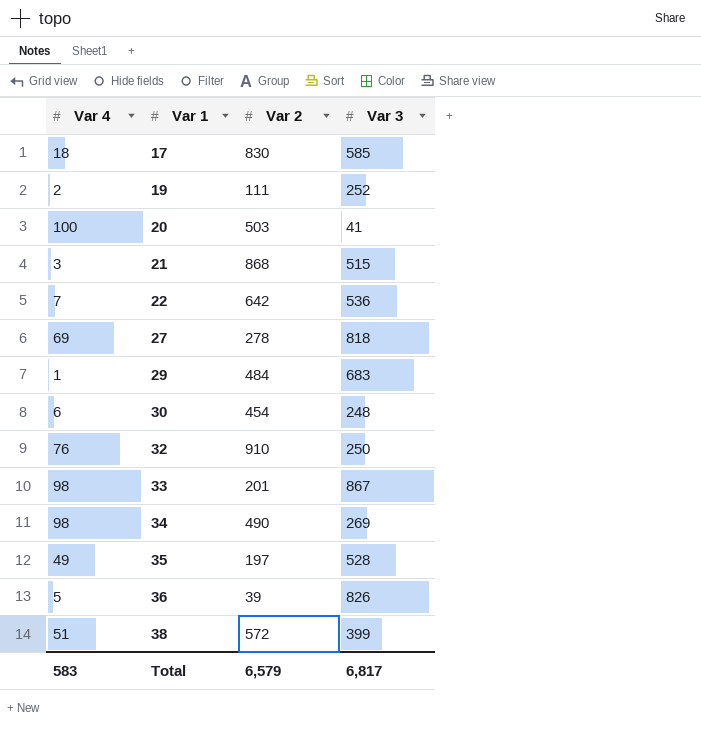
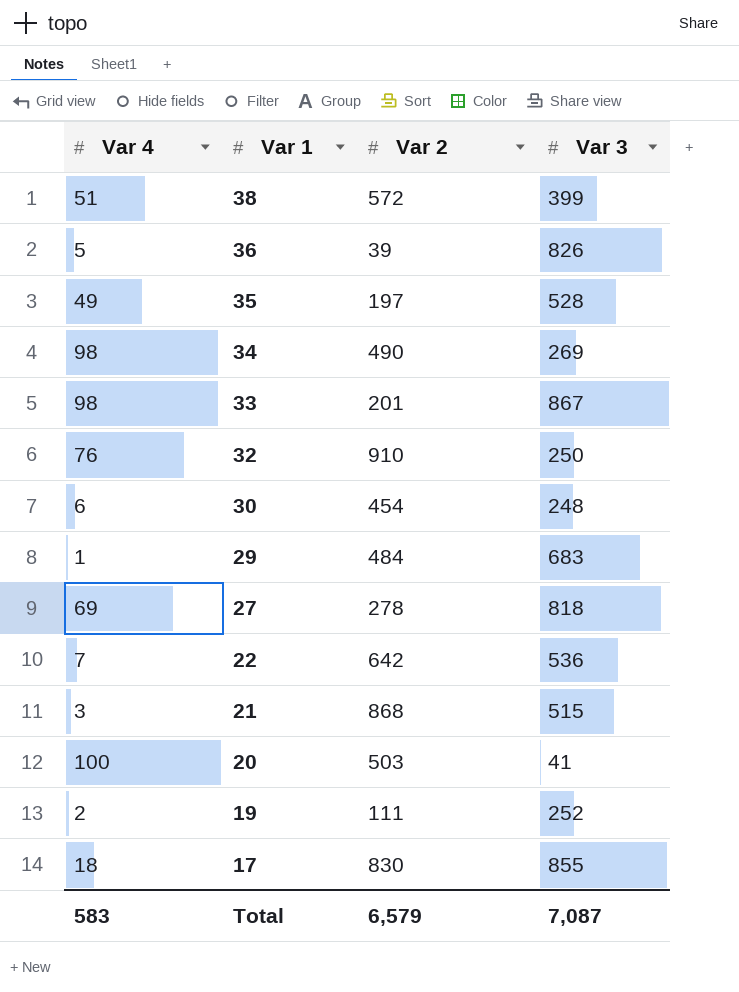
row order: Var 1 ascending -> Var 1 descending
17 | Var 3: 585 -> 855
Total | Var 3: 6,817 -> 7,087

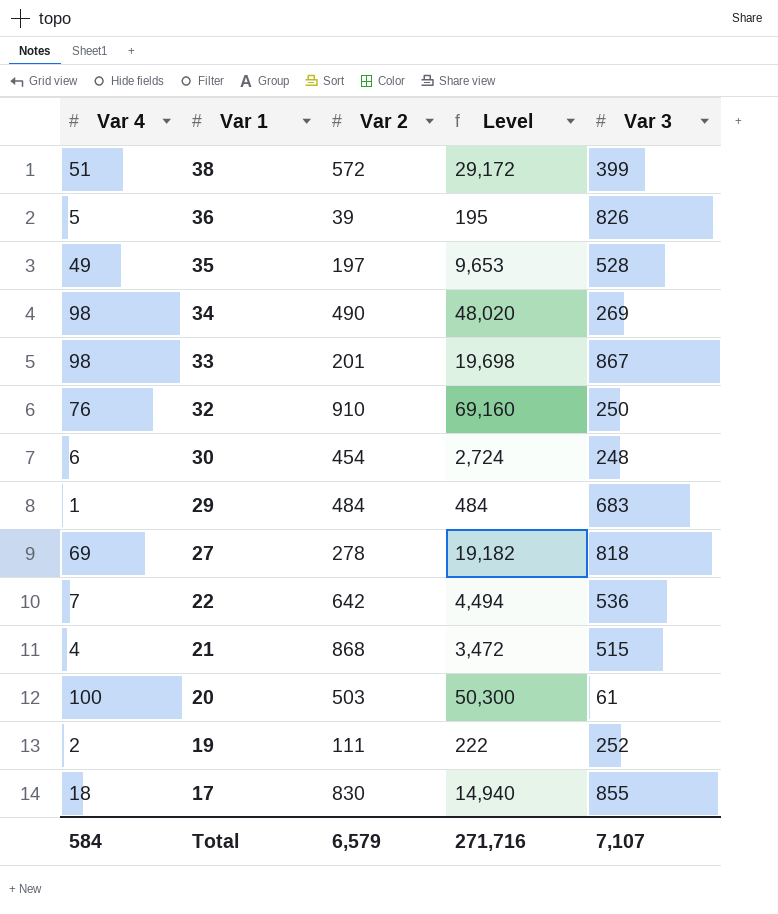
column Level | formula: none -> [Var 4] * [Var 2]
21 | Var 4: 3 -> 4
20 | Var 3: 41 -> 61
Total | Var 4: 583 -> 584
Total | Var 3: 7,087 -> 7,107

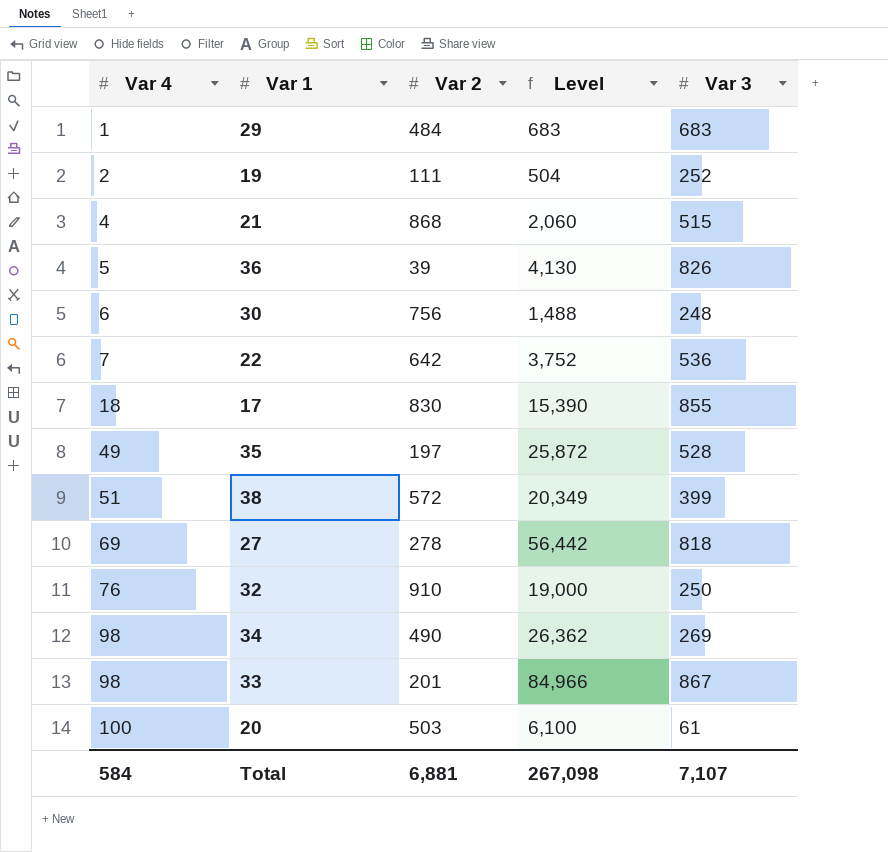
row order: Var 1 descending -> Var 4 ascending
column Level | formula: [Var 4] * [Var 2] -> [Var 4] * [Var 3]
30 | Var 2: 454 -> 756
Total | Var 2: 6,579 -> 6,881
Total | Level: 271,716 -> 267,098

